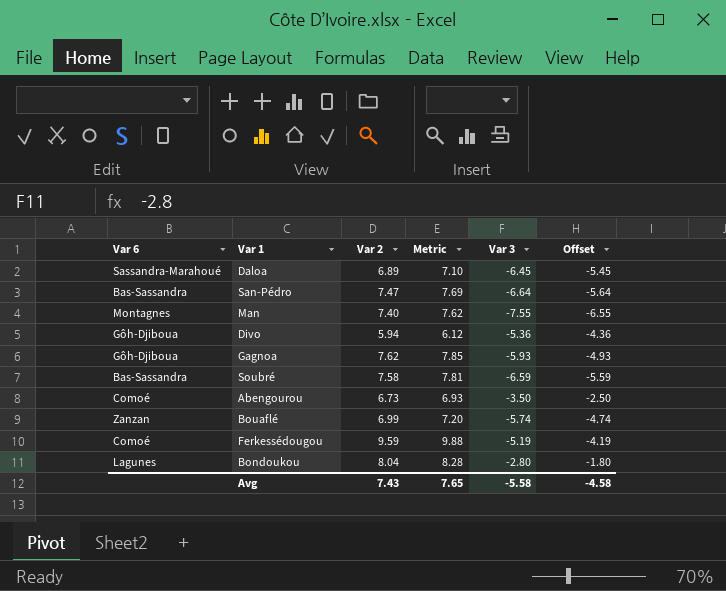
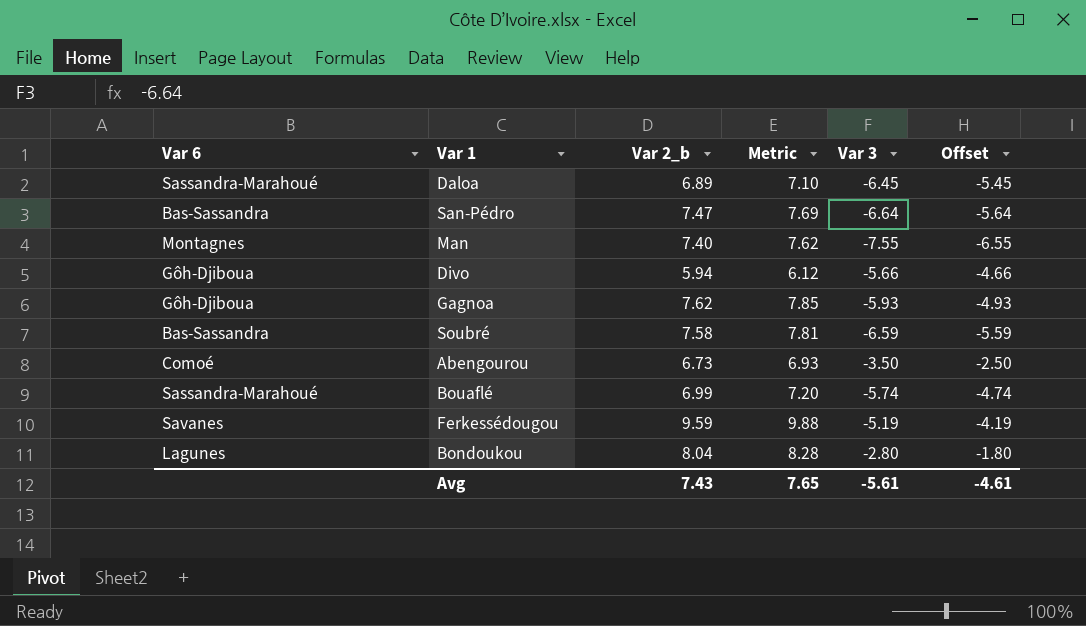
column name: Var 2 -> Var 2_b
Divo | Var 3: -5.36 -> -5.66
Divo | Offset: -4.36 -> -4.66
Bouaflé | Var 6: Zanzan -> Sassandra-Marahoué
Ferkessédougou | Var 6: Comoé -> Savanes
Avg | Var 3: -5.58 -> -5.61
Avg | Offset: -4.58 -> -4.61

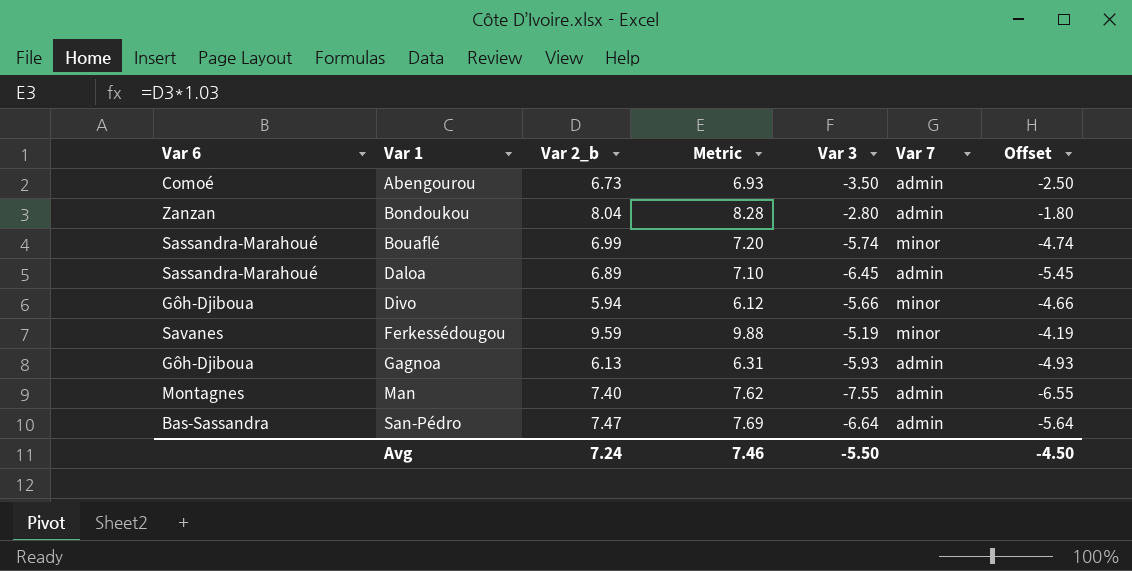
row order: none -> Var 1 ascending
column Var 7 | position: none -> 6
row Soubré: Bas-Sassandra | 7.58 | 7.81 | -6.59 | -5.59 -> none
Bondoukou | Var 6: Lagunes -> Zanzan
Gagnoa | Var 2_b: 7.62 -> 6.13
Gagnoa | Metric: 7.85 -> 6.31
Avg | Var 2_b: 7.43 -> 7.24
Avg | Metric: 7.65 -> 7.46
Avg | Var 3: -5.61 -> -5.50
Avg | Offset: -4.61 -> -4.50

